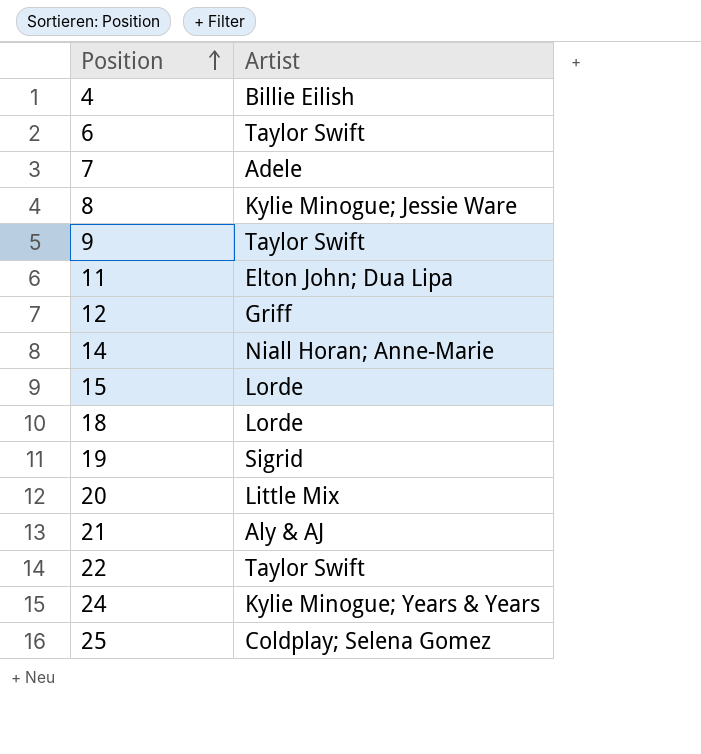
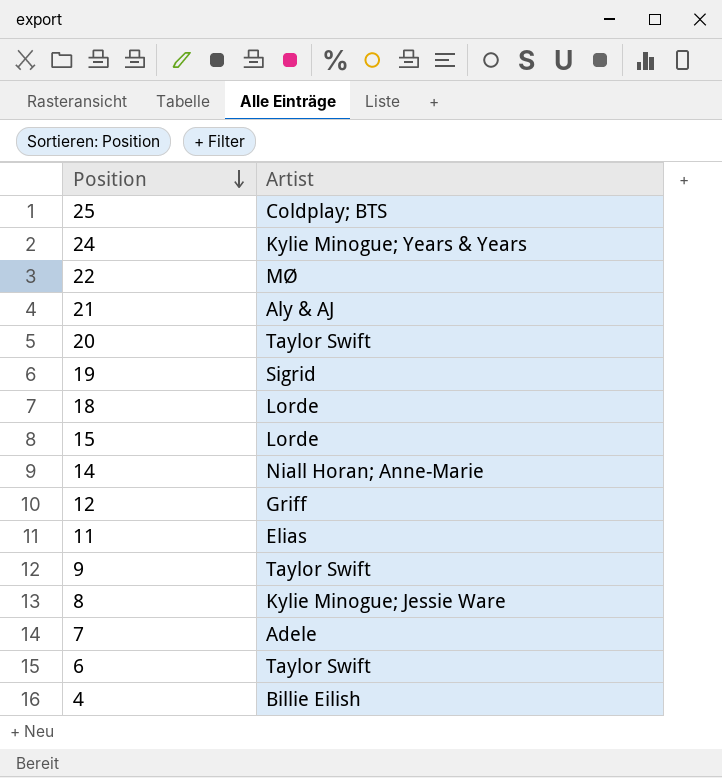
row order: Position ascending -> Position descending
25 | Artist: Coldplay; Selena Gomez -> Coldplay; BTS
22 | Artist: Taylor Swift -> MØ
20 | Artist: Little Mix -> Taylor Swift
11 | Artist: Elton John; Dua Lipa -> Elias

